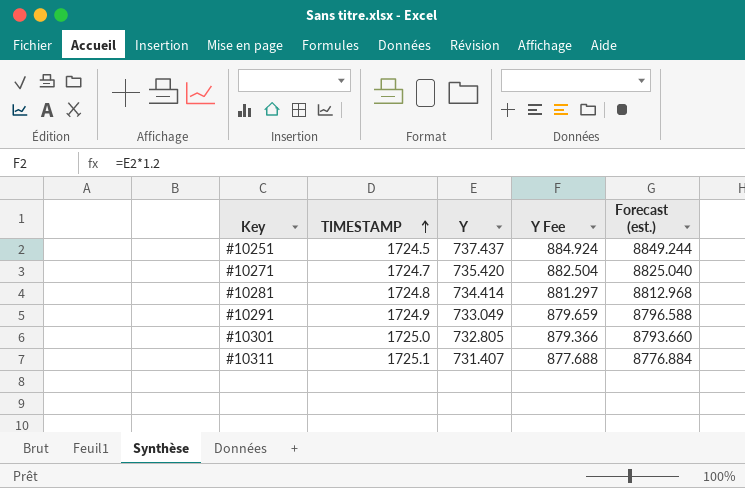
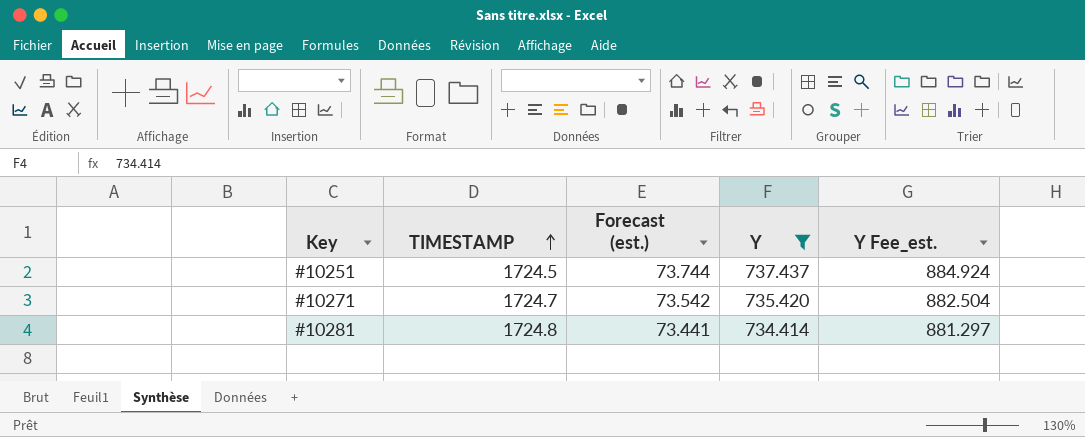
filter: none -> Y >= 734.414
column Forecast (est.) | formula: [Y] * 12 -> [Y] * 0.1
column Forecast (est.) | position: 5 -> 3
column name: Y Fee -> Y Fee_est.

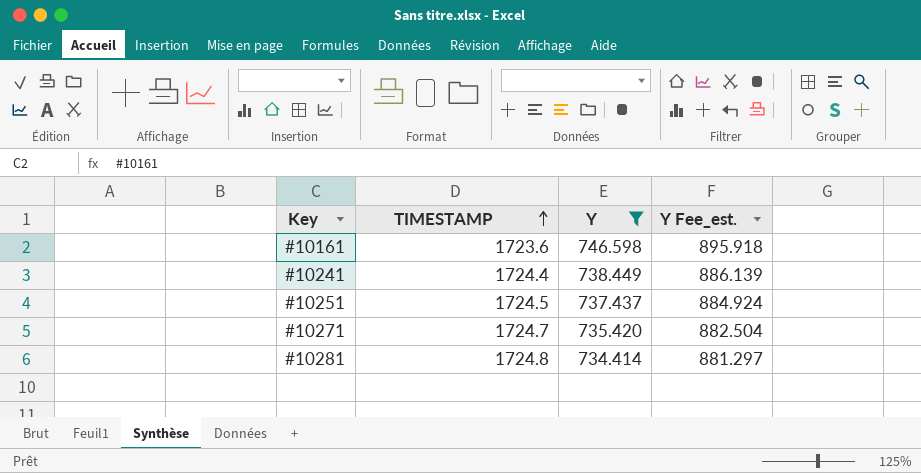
column Forecast (est.) | formula: [Y] * 0.1 -> none
row #10161: none -> 1723.6 | 746.598 | 895.918
row #10241: none -> 1724.4 | 738.449 | 886.139

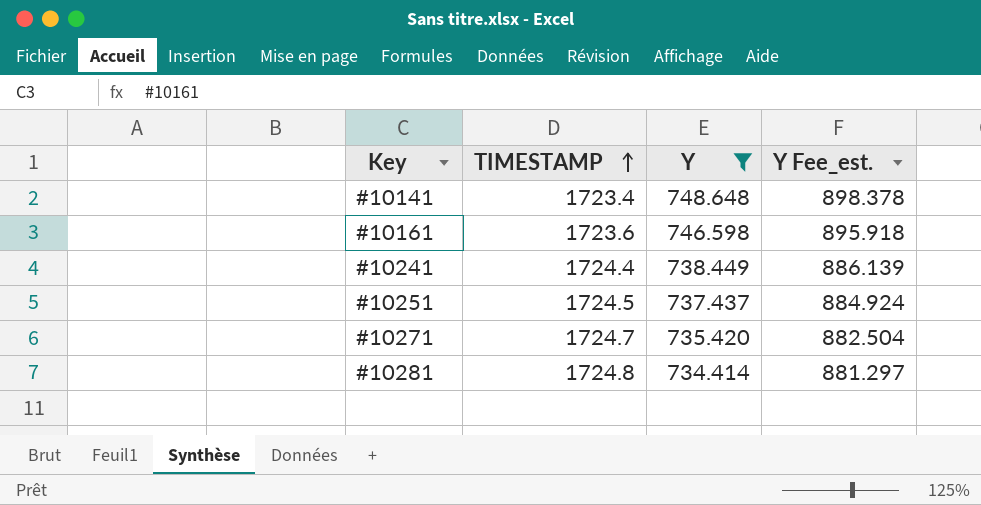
row #10141: none -> 1723.4 | 748.648 | 898.378

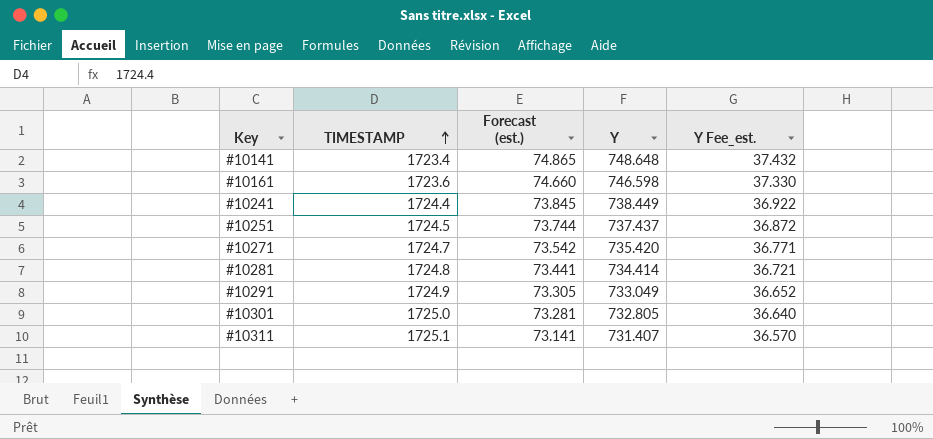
filter: Y >= 734.414 -> none
column Forecast (est.) | formula: none -> [Y] * 0.1
column Y Fee_est. | formula: [Y] * 1.2 -> [Y] * 0.05

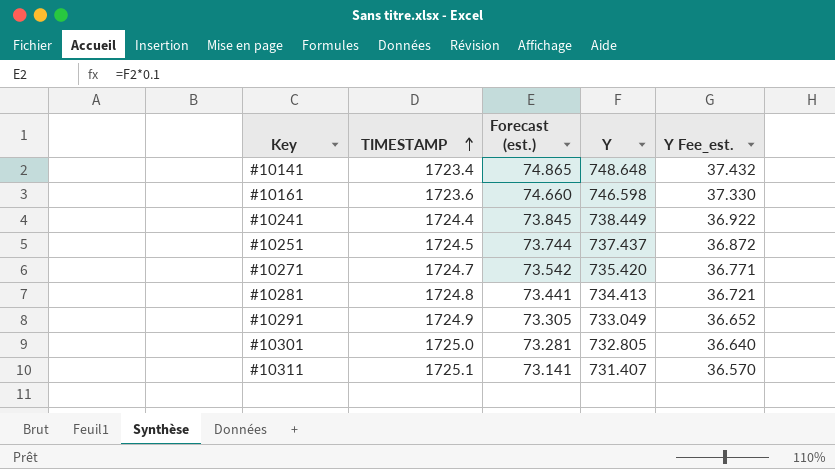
#10281 | Y: 734.414 -> 734.413

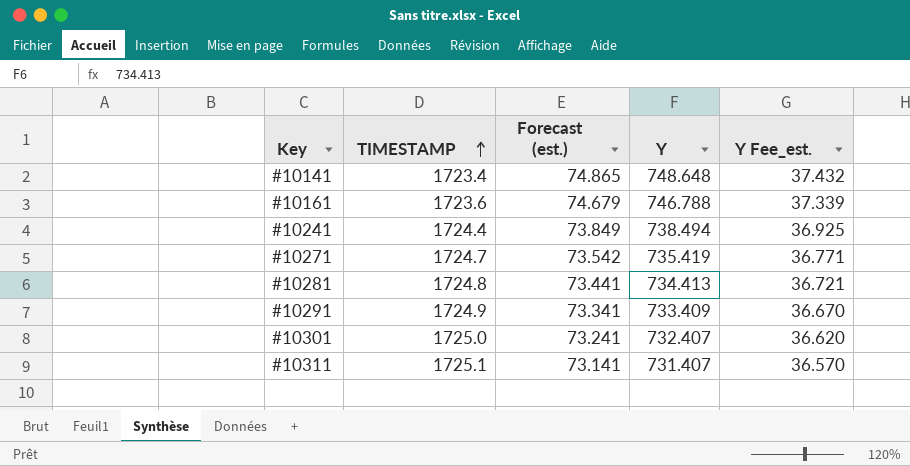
row #10251: 1724.5 | 73.744 | 737.437 | 36.872 -> none
#10161 | Forecast (est.): 74.660 -> 74.679
#10161 | Y: 746.598 -> 746.788
#10161 | Y Fee_est.: 37.330 -> 37.339
#10241 | Forecast (est.): 73.845 -> 73.849
#10241 | Y: 738.449 -> 738.494
#10241 | Y Fee_est.: 36.922 -> 36.925
#10271 | Y: 735.420 -> 735.419
#10291 | Forecast (est.): 73.305 -> 73.341
#10291 | Y: 733.049 -> 733.409
#10291 | Y Fee_est.: 36.652 -> 36.670
#10301 | Forecast (est.): 73.281 -> 73.241
#10301 | Y: 732.805 -> 732.407
#10301 | Y Fee_est.: 36.640 -> 36.620

